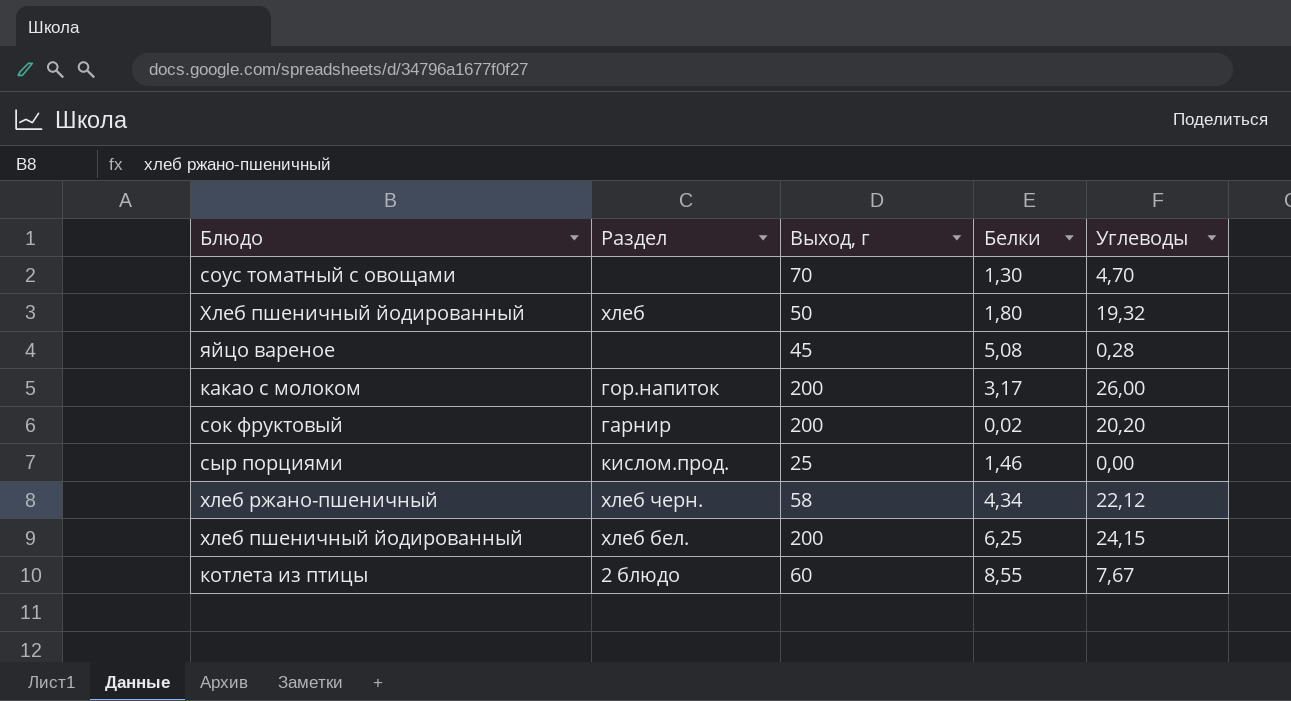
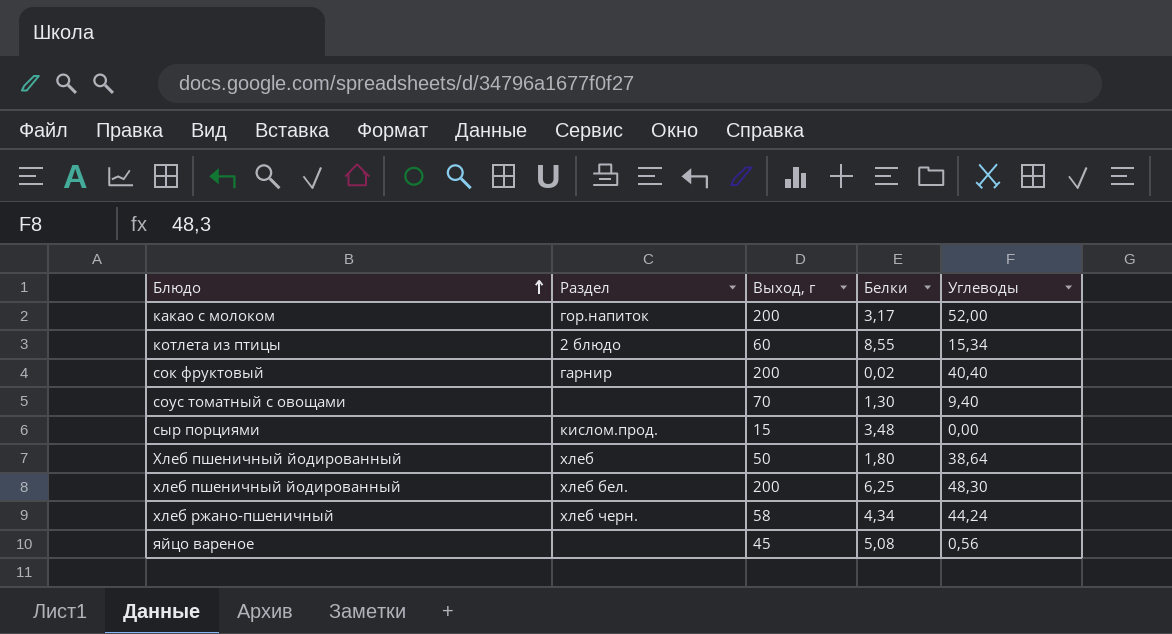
row order: none -> Блюдо ascending
какао с молоком | Углеводы: 26,00 -> 52,00
котлета из птицы | Углеводы: 7,67 -> 15,34
сок фруктовый | Углеводы: 20,20 -> 40,40
соус томатный с овощами | Углеводы: 4,70 -> 9,40
сыр порциями | Выход, г: 25 -> 15
сыр порциями | Белки: 1,46 -> 3,48
Хлеб пшеничный йодированный | Углеводы: 19,32 -> 38,64
хлеб пшеничный йодированный | Углеводы: 24,15 -> 48,30
хлеб ржано-пшеничный | Углеводы: 22,12 -> 44,24
яйцо вареное | Углеводы: 0,28 -> 0,56

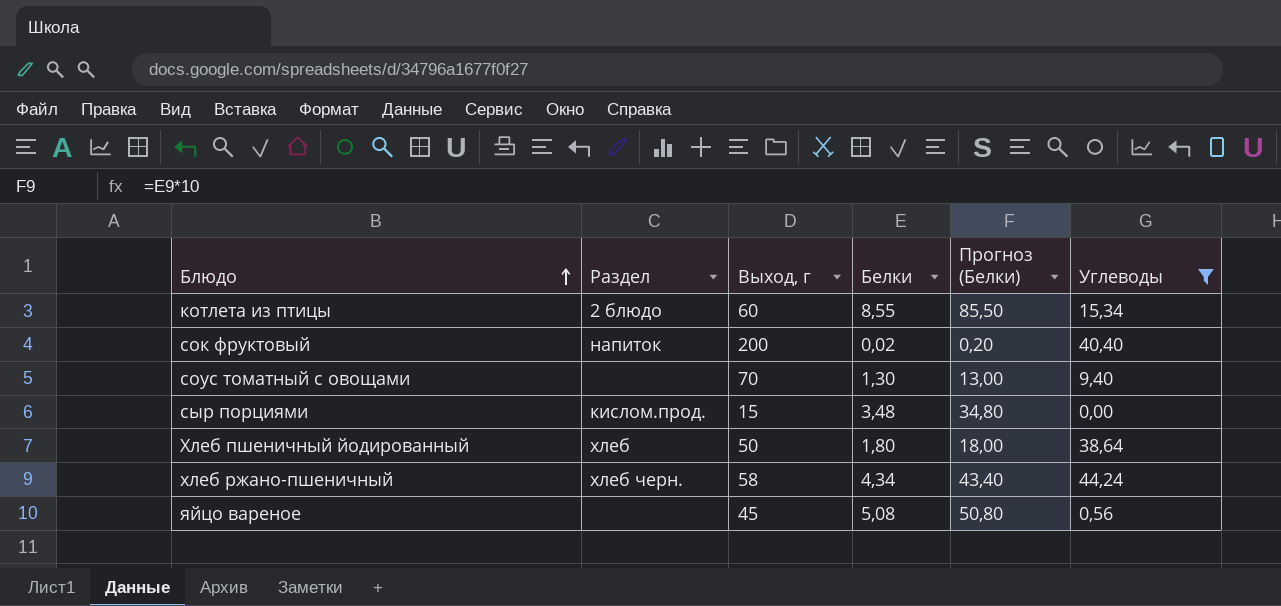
filter: none -> Углеводы <= 44,24
column Прогноз (Белки) | formula: none -> [Белки] * 10
сок фруктовый | Раздел: гарнир -> напиток

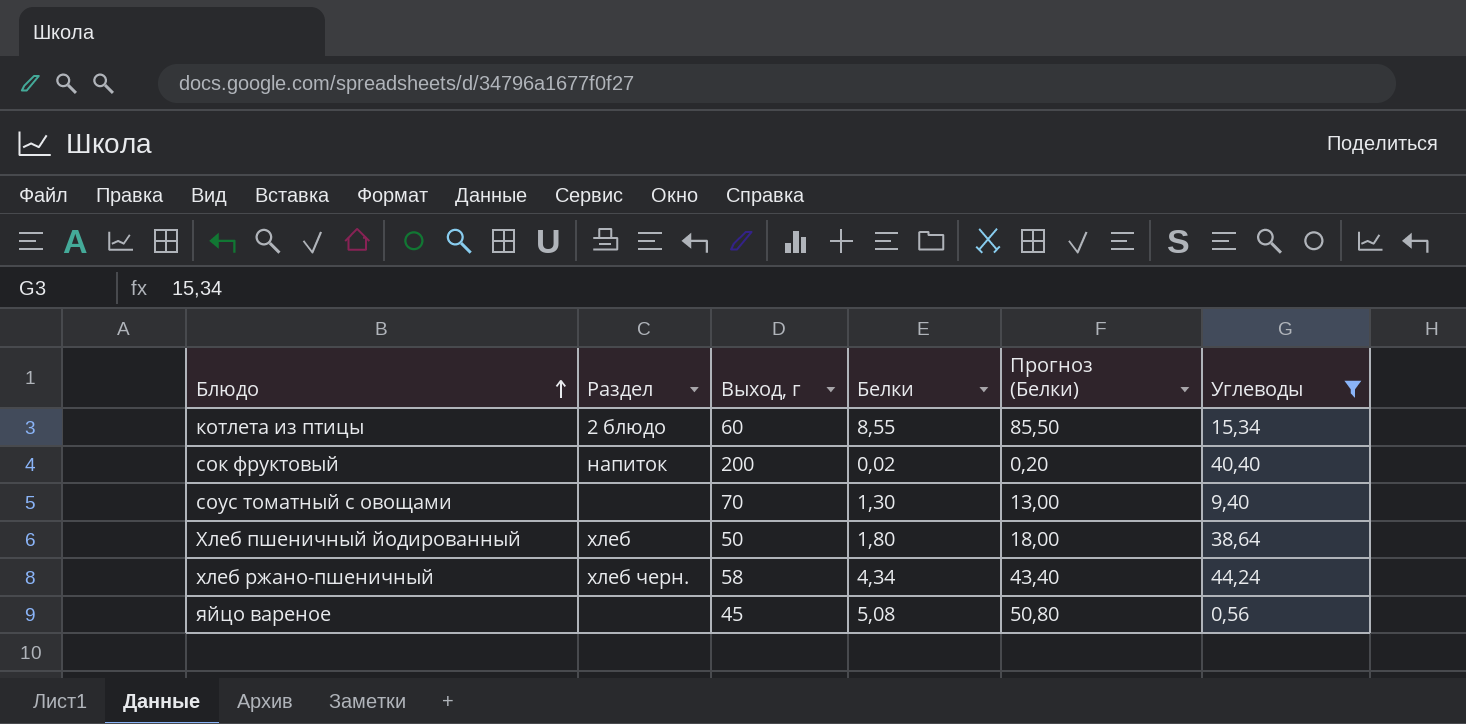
row сыр порциями: кислом.прод. | 15 | 3,48 | 34,80 | 0,00 -> none

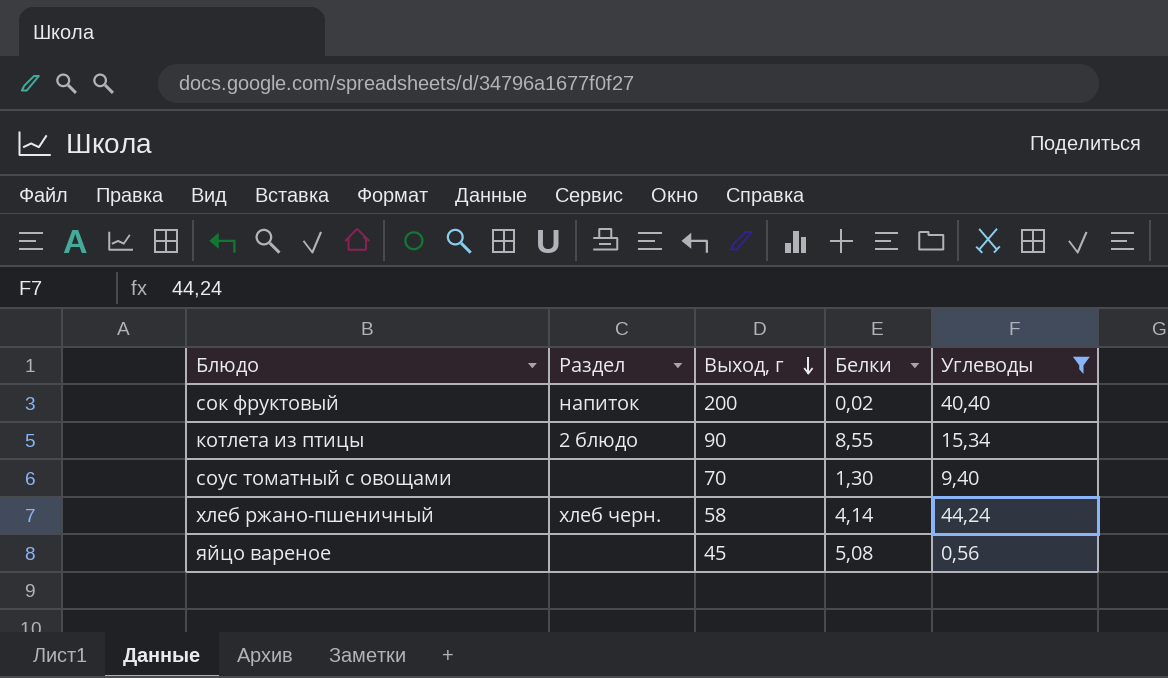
row order: Блюдо ascending -> Выход, г descending
column Прогноз (Белки) | formula: [Белки] * 10 -> none
row Хлеб пшеничный йодированный: хлеб | 50 | 1,80 | 18,00 | 38,64 -> none
котлета из птицы | Выход, г: 60 -> 90
хлеб ржано-пшеничный | Белки: 4,34 -> 4,14

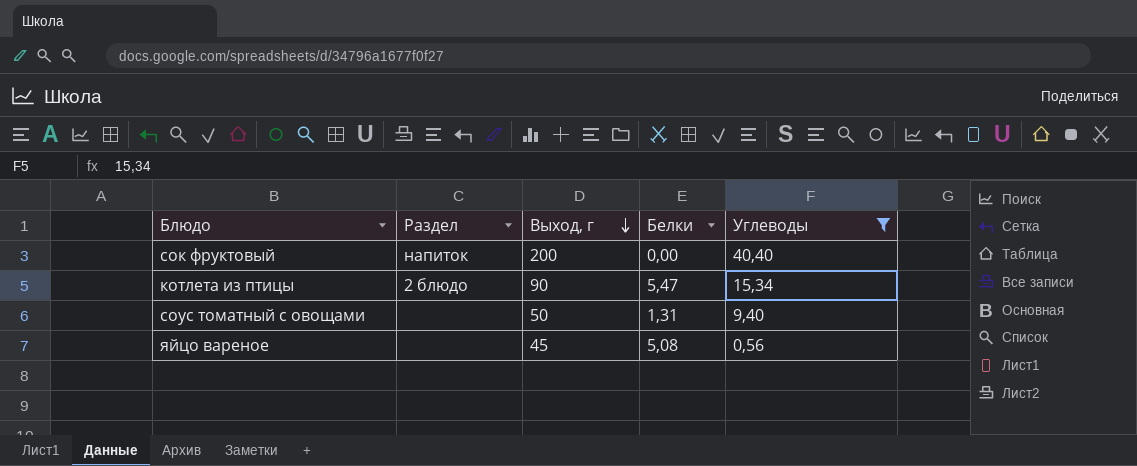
row хлеб ржано-пшеничный: хлеб черн. | 58 | 4,14 | 44,24 -> none
сок фруктовый | Белки: 0,02 -> 0,00
котлета из птицы | Белки: 8,55 -> 5,47
соус томатный с овощами | Выход, г: 70 -> 50
соус томатный с овощами | Белки: 1,30 -> 1,31

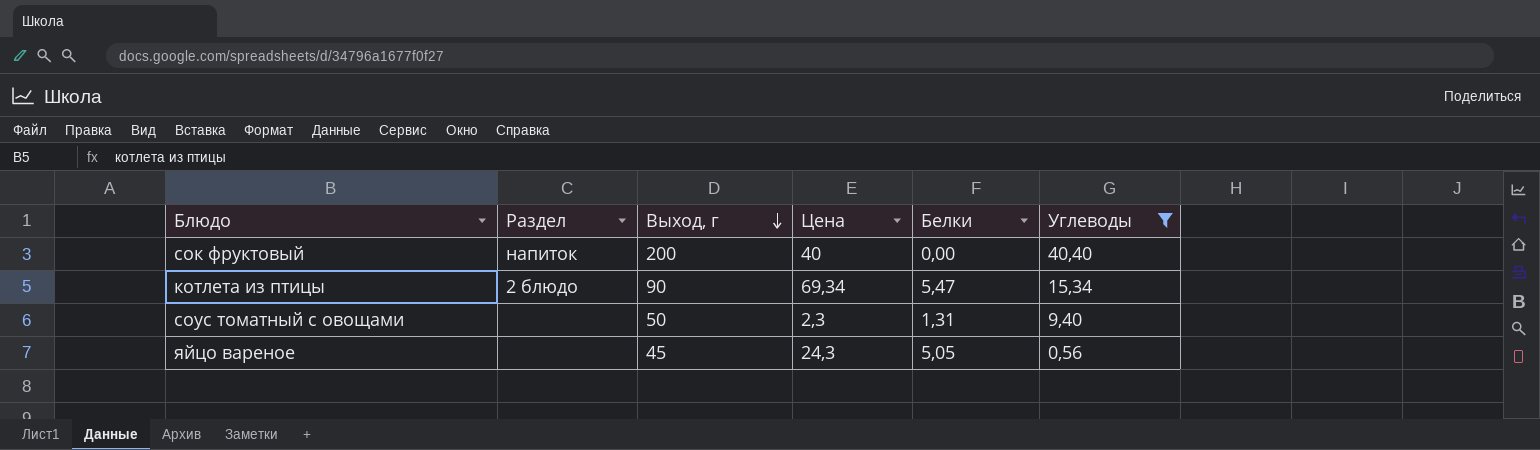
column Цена | position: none -> 4
яйцо вареное | Белки: 5,08 -> 5,05

